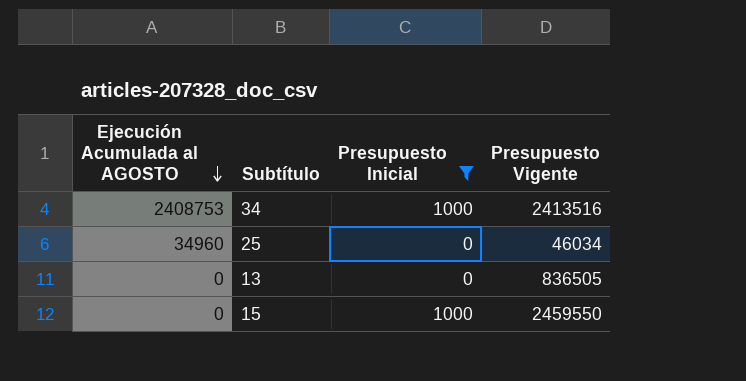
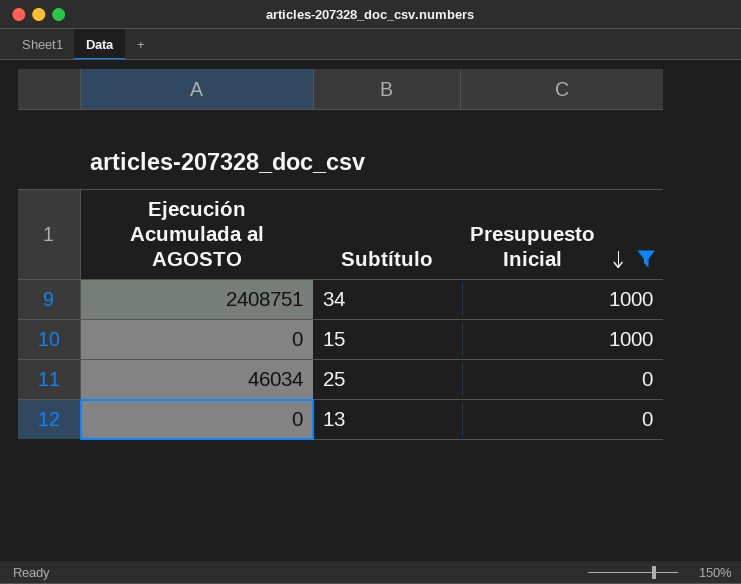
row order: Ejecución Acumulada al AGOSTO descending -> Presupuesto Inicial descending
column Presupuesto Vigente | position: 4 -> none
34 | Ejecución Acumulada al AGOSTO: 2408753 -> 2408751
25 | Ejecución Acumulada al AGOSTO: 34960 -> 46034

